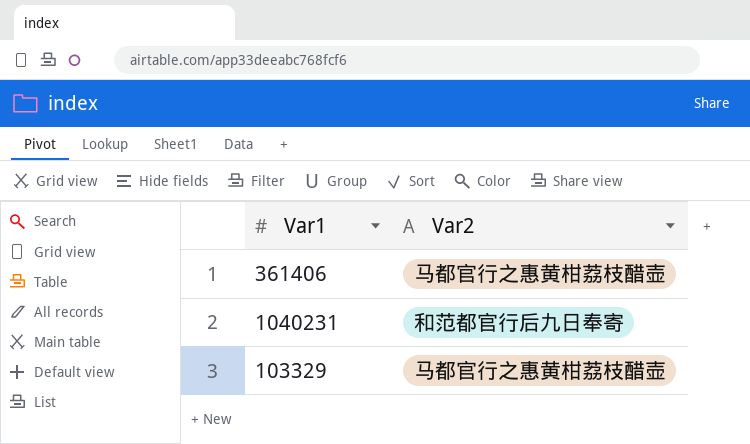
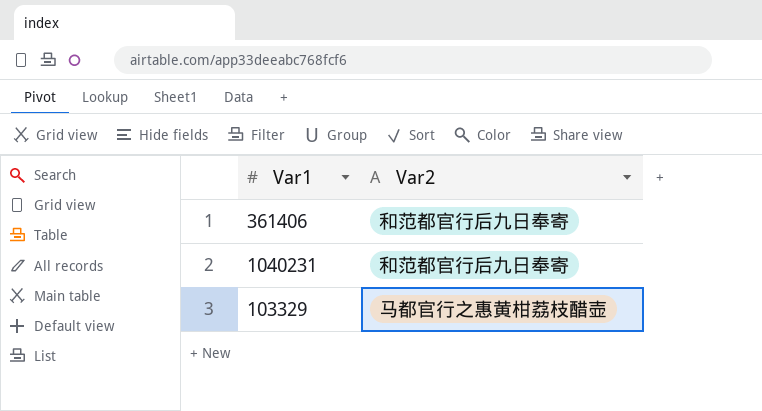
361406 | Var2: 马都官行之惠黄柑荔枝醋壶 -> 和范都官行后九日奉寄

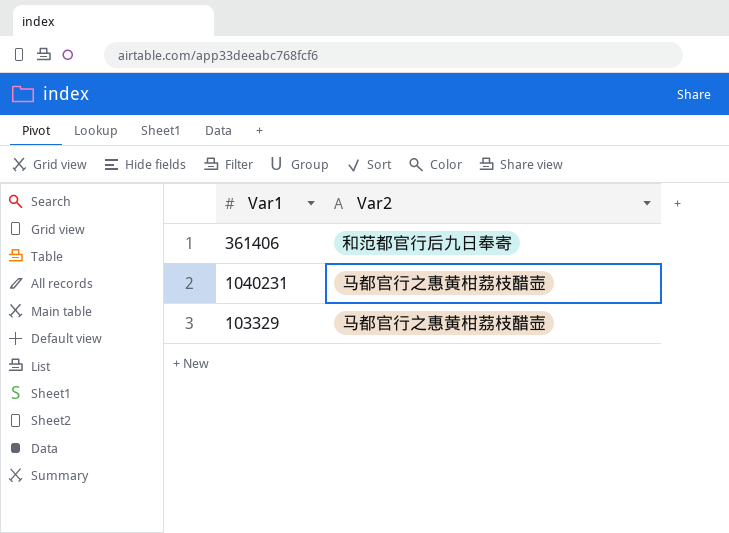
1040231 | Var2: 和范都官行后九日奉寄 -> 马都官行之惠黄柑荔枝醋壶

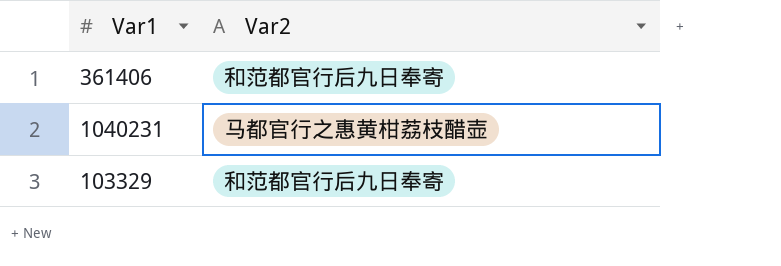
103329 | Var2: 马都官行之惠黄柑荔枝醋壶 -> 和范都官行后九日奉寄

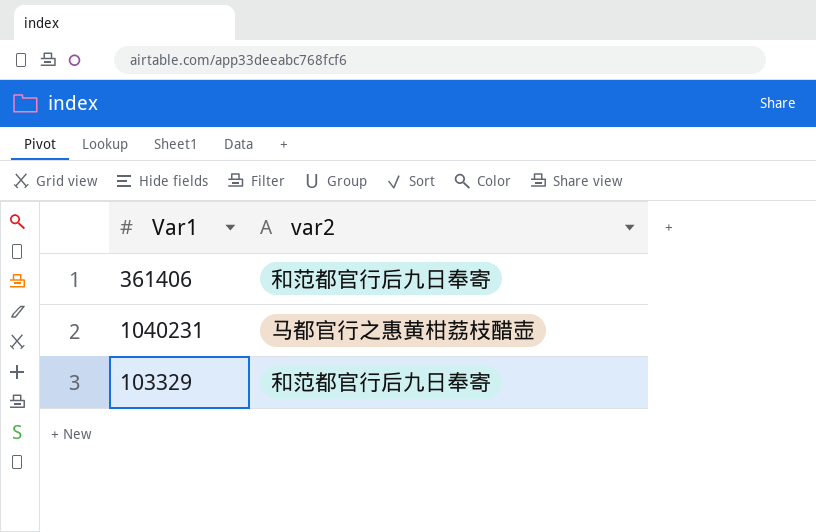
column name: Var2 -> var2

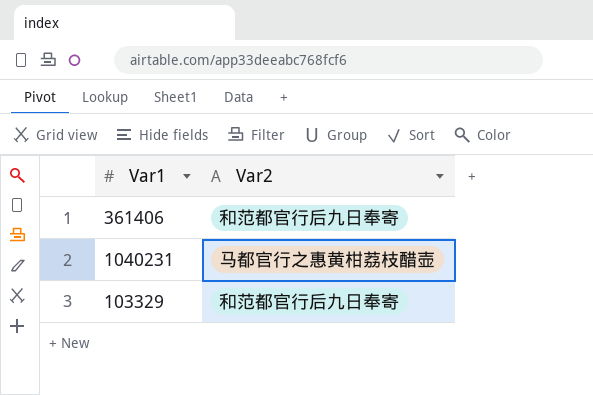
column name: var2 -> Var2

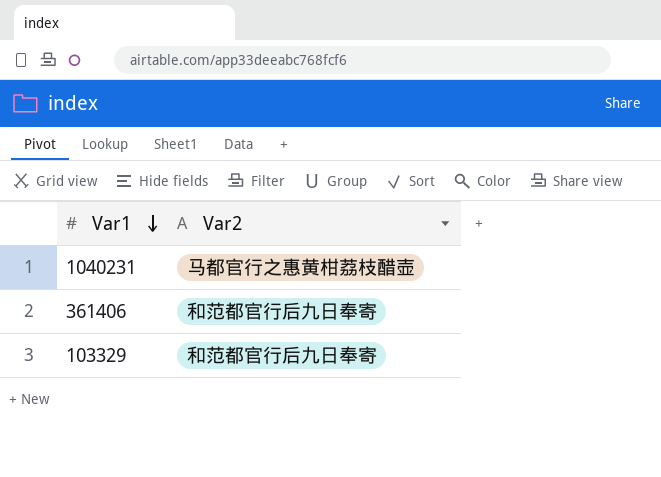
row order: none -> Var1 descending

